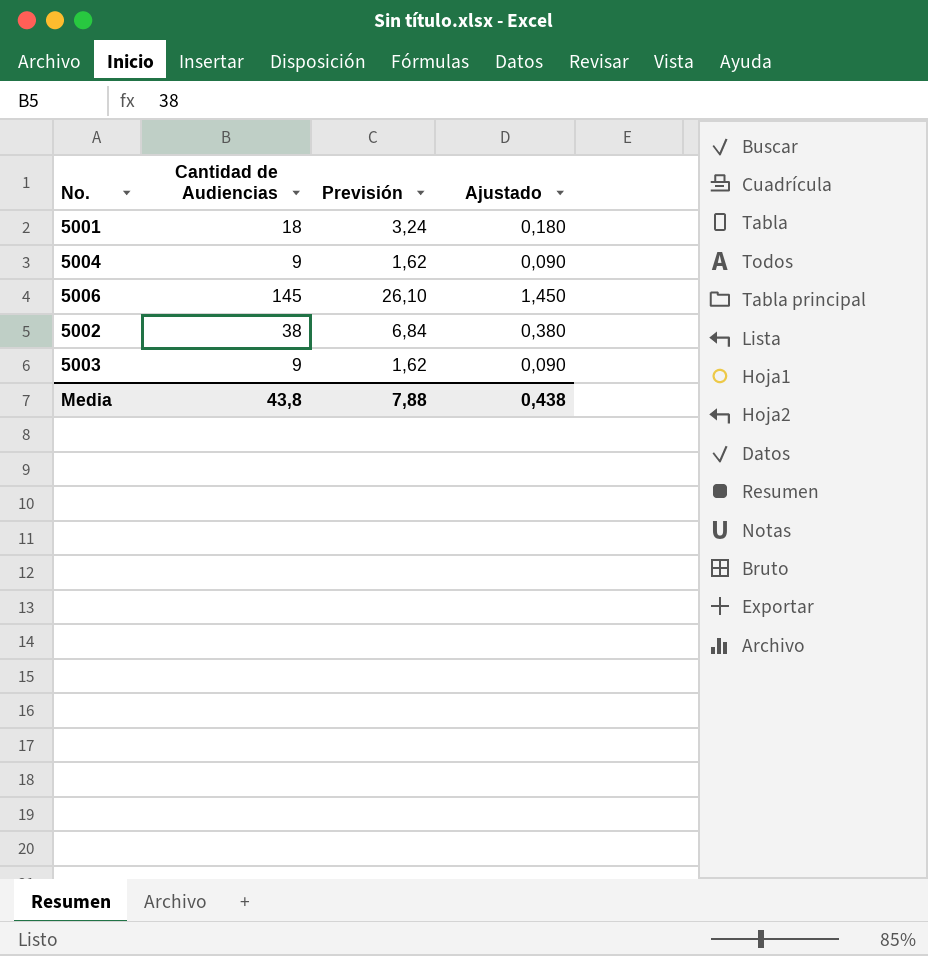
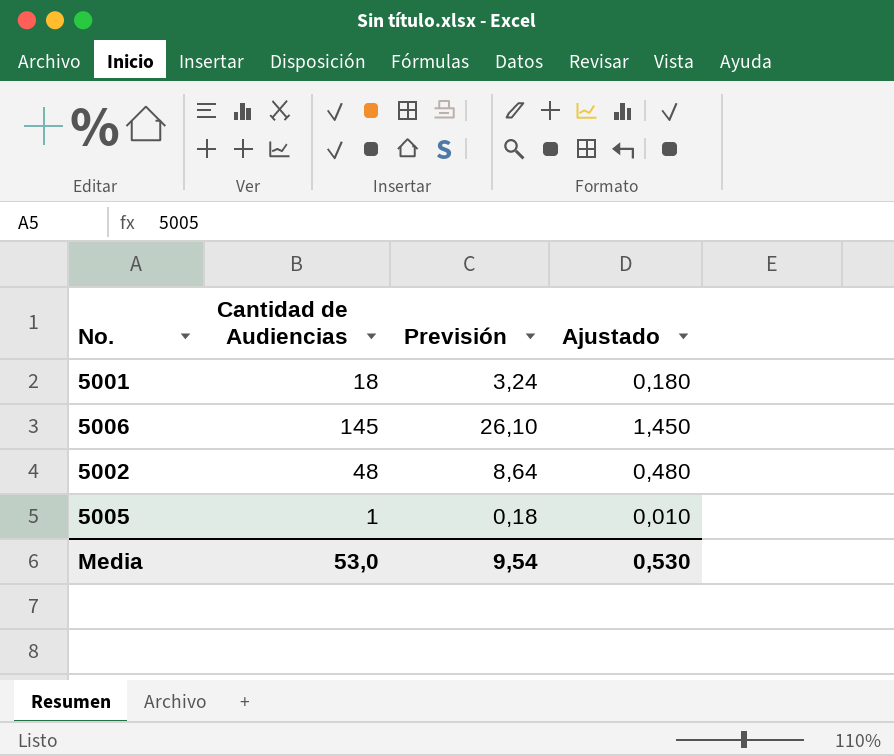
row 5004: 9 | 1,62 | 0,090 -> none
row 5003: 9 | 1,62 | 0,090 -> none
5002 | Cantidad de Audiencias: 38 -> 48
5002 | Previsión: 6,84 -> 8,64
5002 | Ajustado: 0,380 -> 0,480
row 5005: none -> 1 | 0,18 | 0,010
Media | Cantidad de Audiencias: 43,8 -> 53,0
Media | Previsión: 7,88 -> 9,54
Media | Ajustado: 0,438 -> 0,530

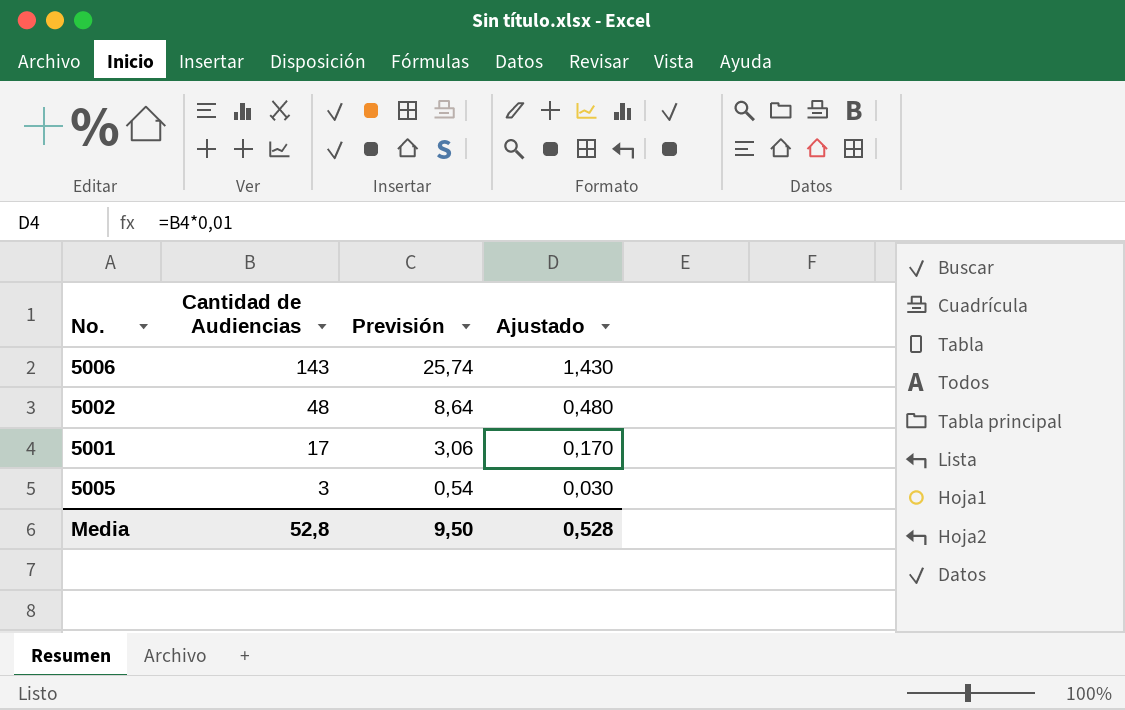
row order: none -> Cantidad de Audiencias descending
5006 | Cantidad de Audiencias: 145 -> 143
5006 | Previsión: 26,10 -> 25,74
5006 | Ajustado: 1,450 -> 1,430
5001 | Cantidad de Audiencias: 18 -> 17
5001 | Previsión: 3,24 -> 3,06
5001 | Ajustado: 0,180 -> 0,170
5005 | Cantidad de Audiencias: 1 -> 3
5005 | Previsión: 0,18 -> 0,54
5005 | Ajustado: 0,010 -> 0,030
Media | Cantidad de Audiencias: 53,0 -> 52,8
Media | Previsión: 9,54 -> 9,50
Media | Ajustado: 0,530 -> 0,528

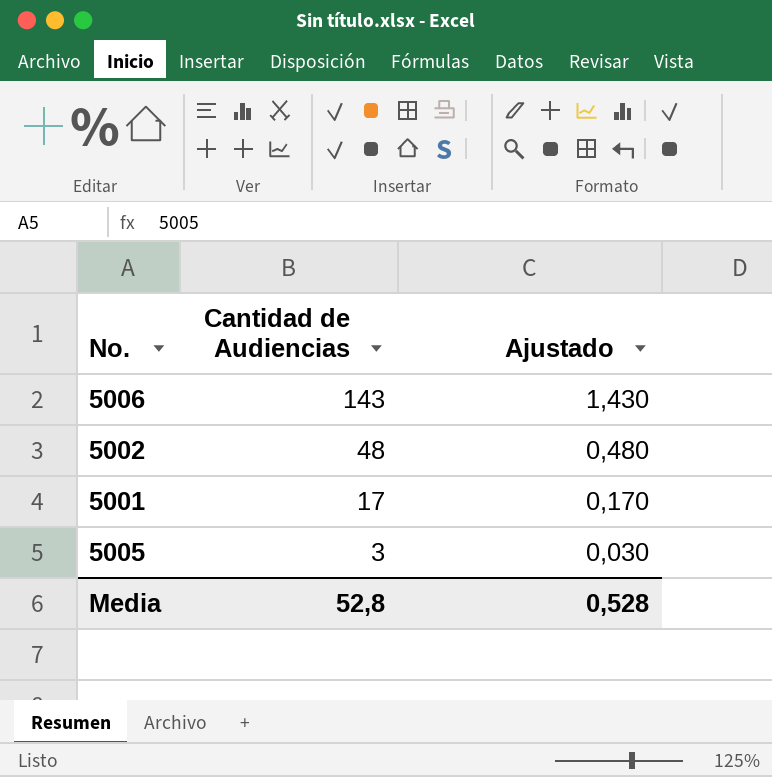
column Previsión | formula: [Cantidad de Audiencias] * 0,18 -> none

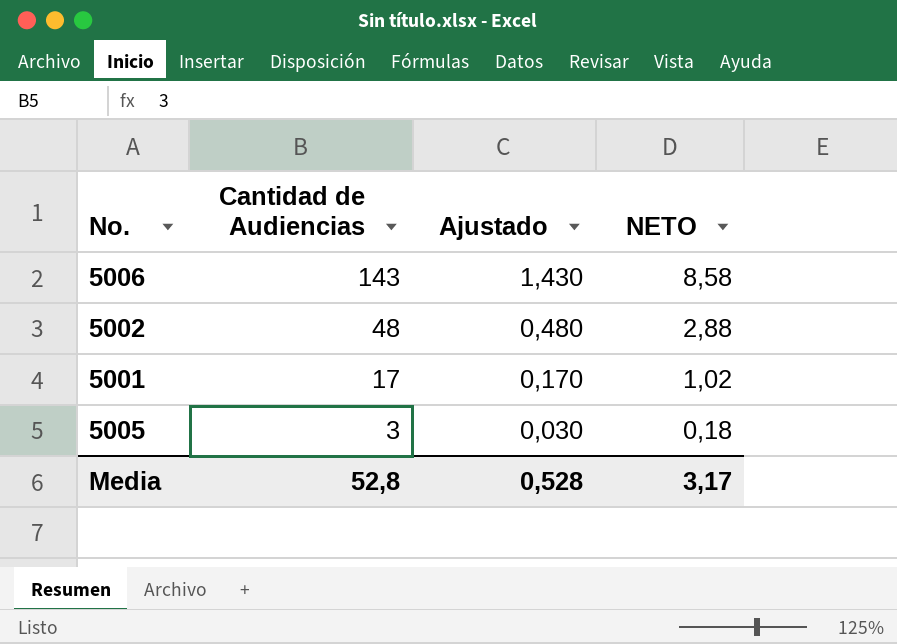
column NETO | formula: none -> [Cantidad de Audiencias] * 0,06

